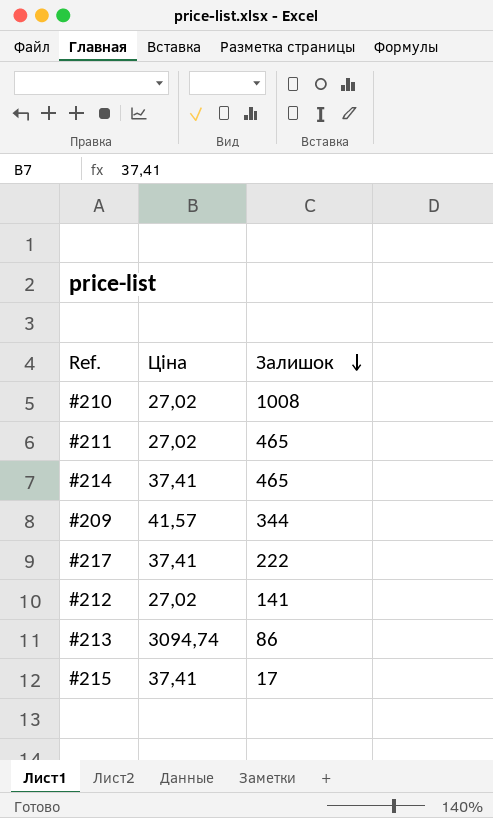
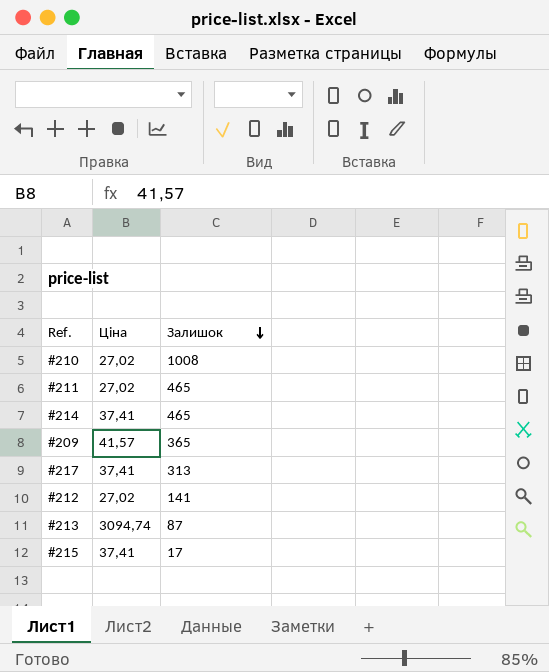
#209 | Залишок: 344 -> 365
#217 | Залишок: 222 -> 313
#213 | Залишок: 86 -> 87

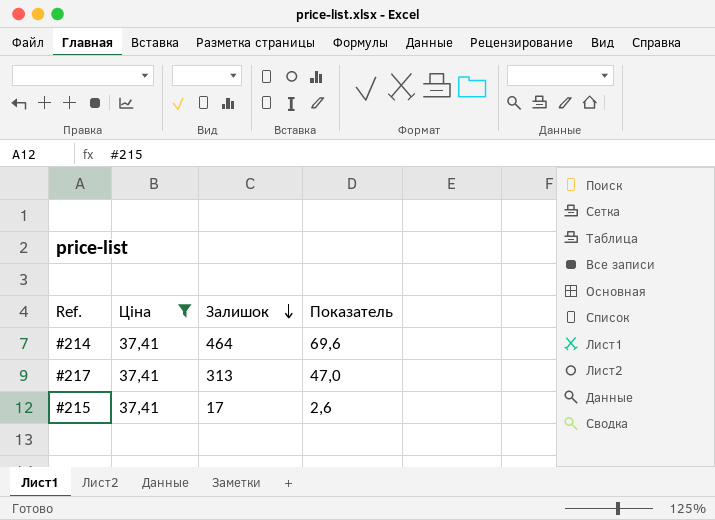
filter: none -> Ціна = 37,41
column Показатель | formula: none -> [Залишок] * 0,15
#214 | Залишок: 465 -> 464

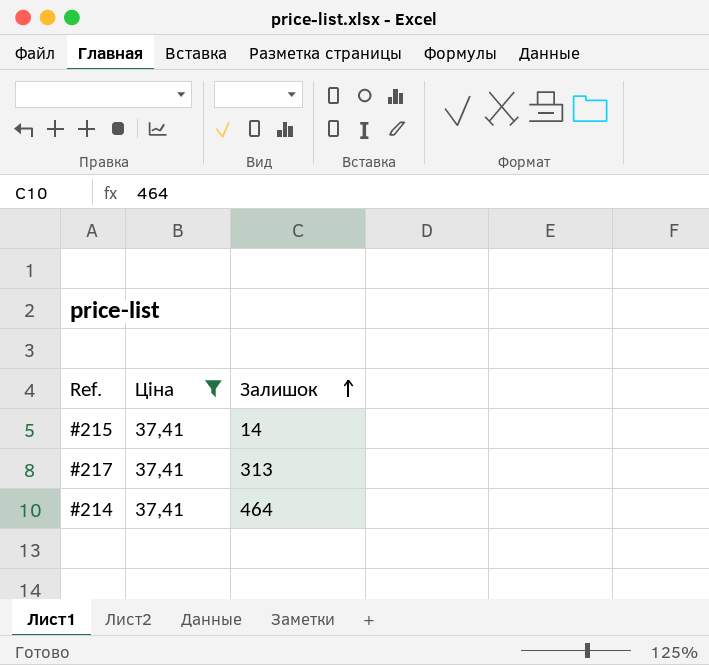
row order: Залишок descending -> Залишок ascending
column Показатель | formula: [Залишок] * 0,15 -> none
#215 | Залишок: 17 -> 14

